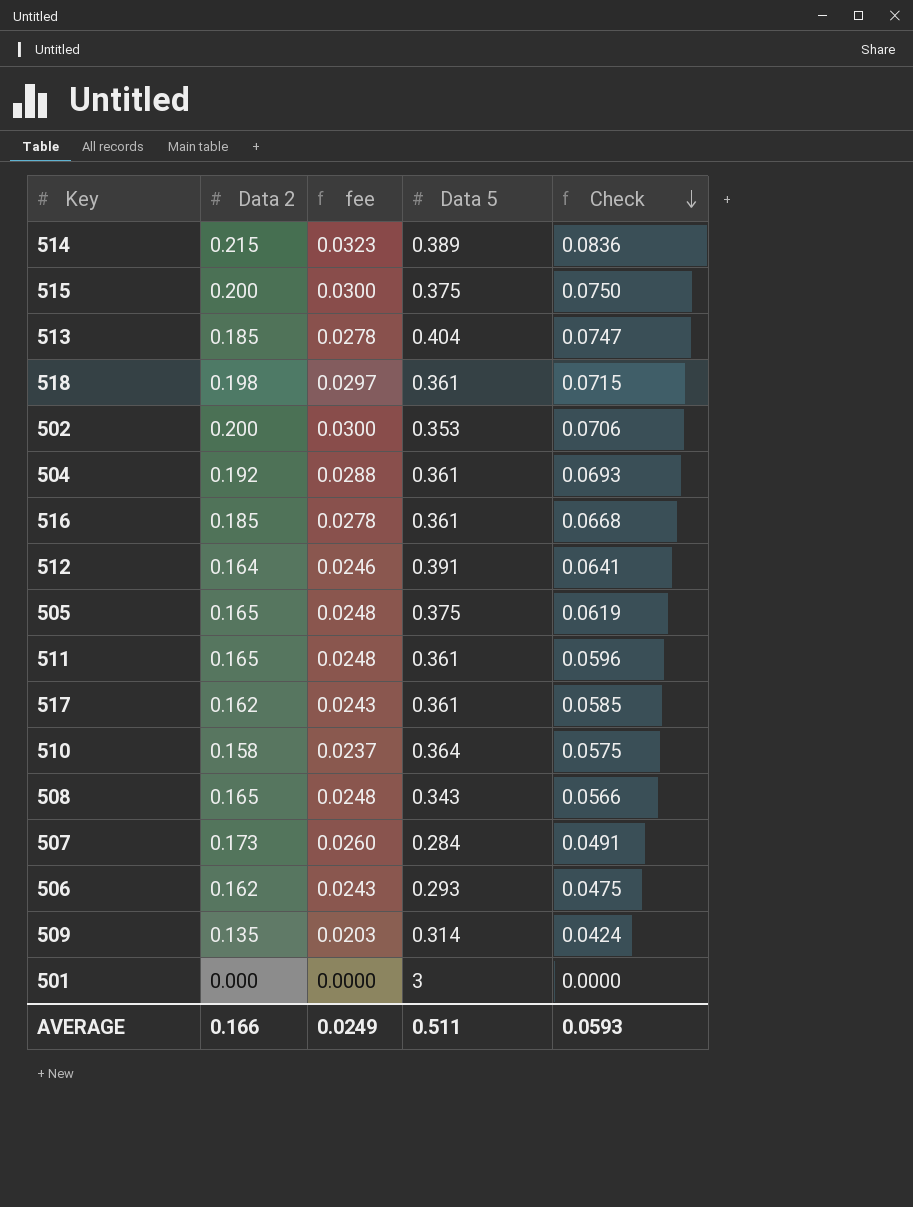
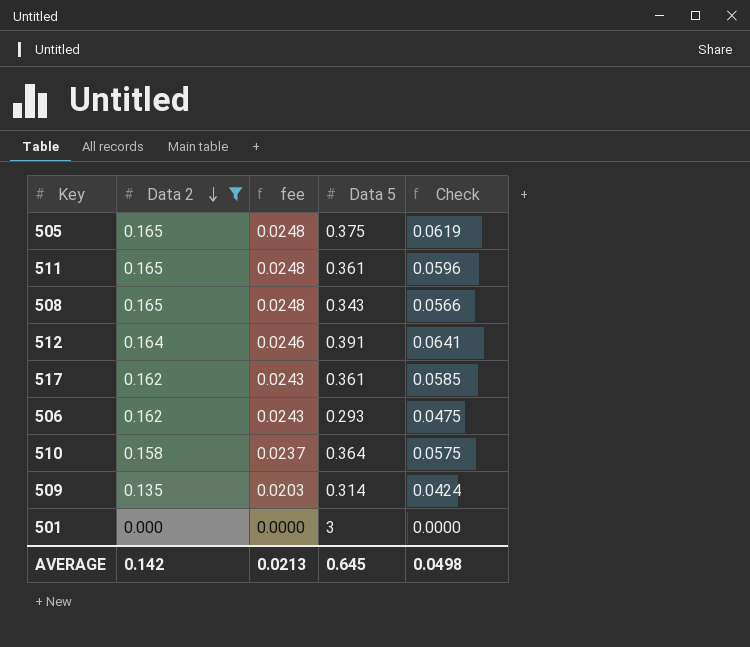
filter: none -> Data 2 <= 0.165
row order: Check descending -> Data 2 descending
AVERAGE | Data 2: 0.166 -> 0.142
AVERAGE | fee: 0.0249 -> 0.0213
AVERAGE | Data 5: 0.511 -> 0.645
AVERAGE | Check: 0.0593 -> 0.0498

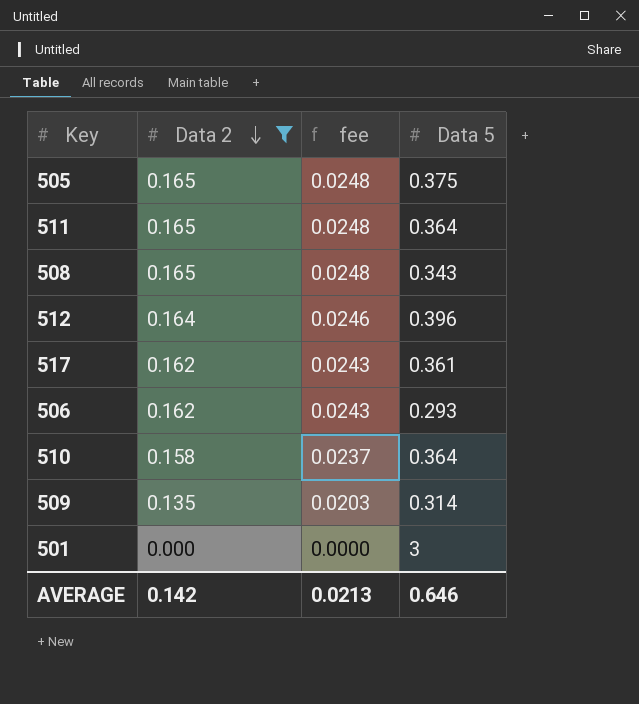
column Check | formula: [Data 2] * [Data 5] -> none
511 | Data 5: 0.361 -> 0.364
512 | Data 5: 0.391 -> 0.396
AVERAGE | Data 5: 0.645 -> 0.646

